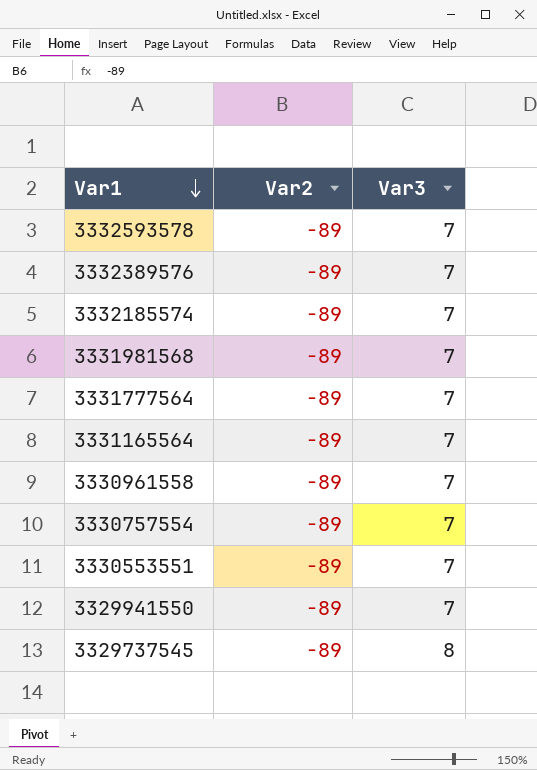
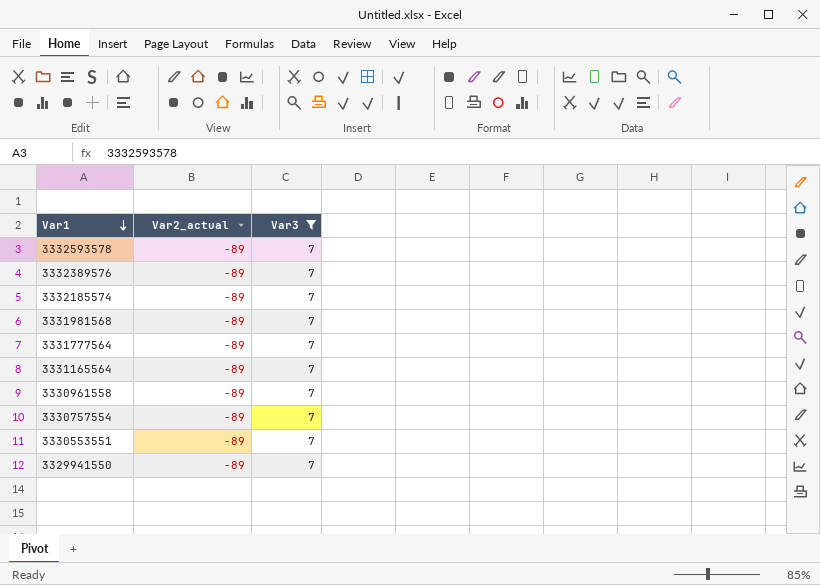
filter: none -> Var3 = 7
column name: Var2 -> Var2_actual

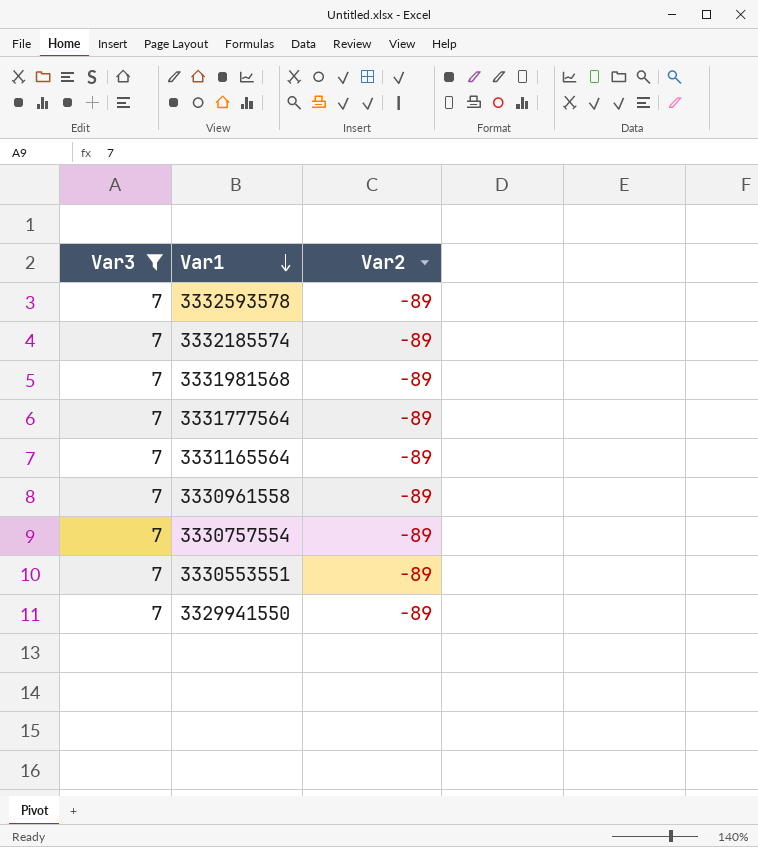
column Var3 | position: 3 -> 1
column name: Var2_actual -> Var2
row 3332389576: -89 | 7 -> none

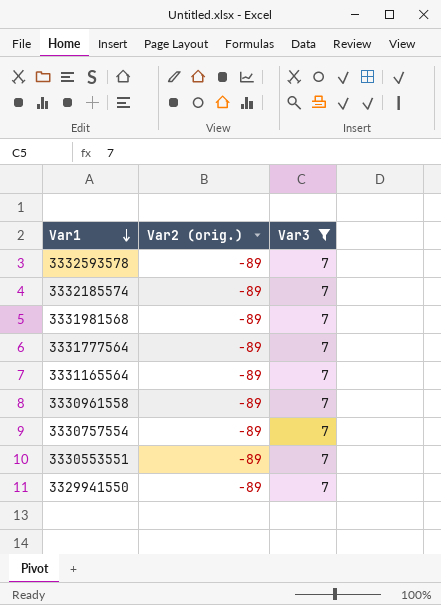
column name: Var2 -> Var2 (orig.)
column Var3 | position: 1 -> 3

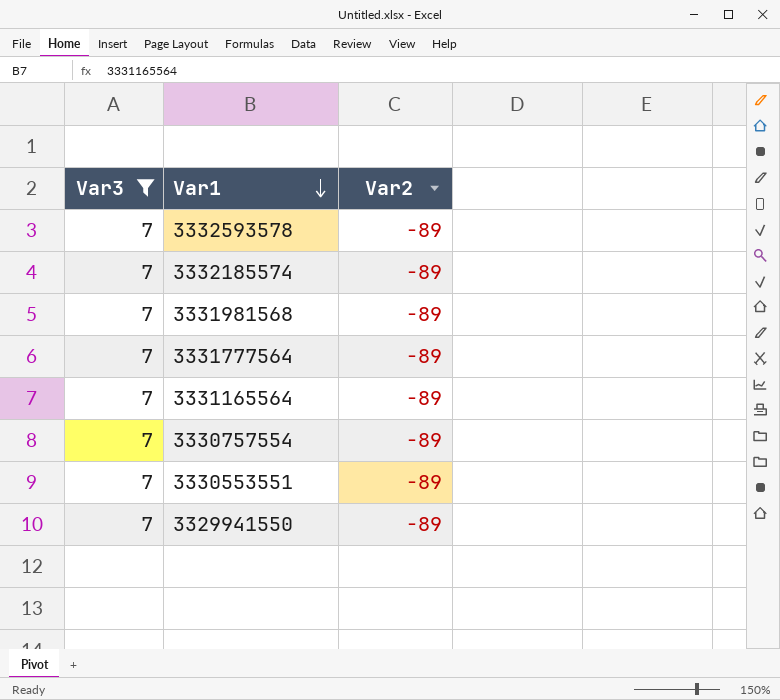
column Var3 | position: 3 -> 1
column name: Var2 (orig.) -> Var2
row 3330961558: -89 | 7 -> none

